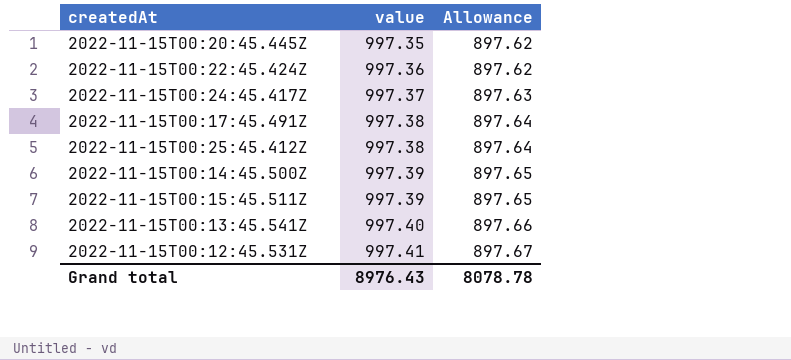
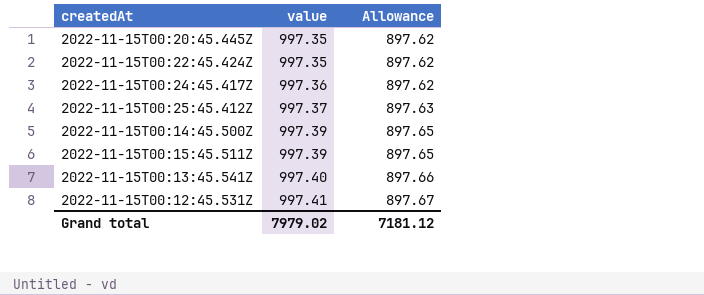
row 2022-11-15T00:17:45.491Z: 997.38 | 897.64 -> none
2022-11-15T00:22:45.424Z | value: 997.36 -> 997.35
2022-11-15T00:24:45.417Z | value: 997.37 -> 997.36
2022-11-15T00:24:45.417Z | Allowance: 897.63 -> 897.62
2022-11-15T00:25:45.412Z | value: 997.38 -> 997.37
2022-11-15T00:25:45.412Z | Allowance: 897.64 -> 897.63
Grand total | value: 8976.43 -> 7979.02
Grand total | Allowance: 8078.78 -> 7181.12

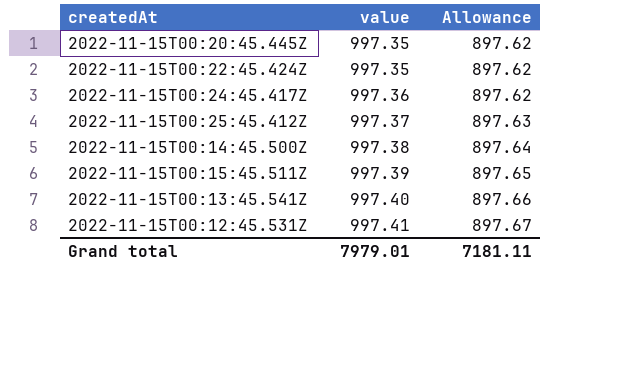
2022-11-15T00:14:45.500Z | value: 997.39 -> 997.38
2022-11-15T00:14:45.500Z | Allowance: 897.65 -> 897.64
Grand total | value: 7979.02 -> 7979.01
Grand total | Allowance: 7181.12 -> 7181.11

